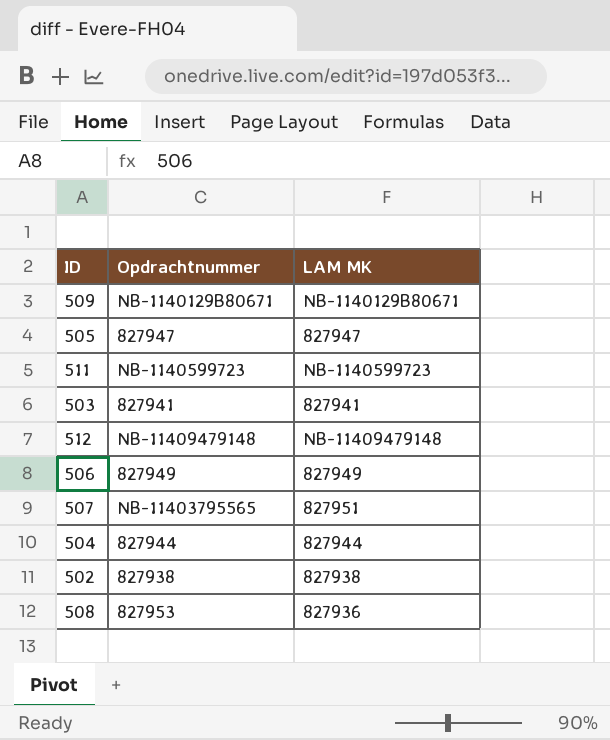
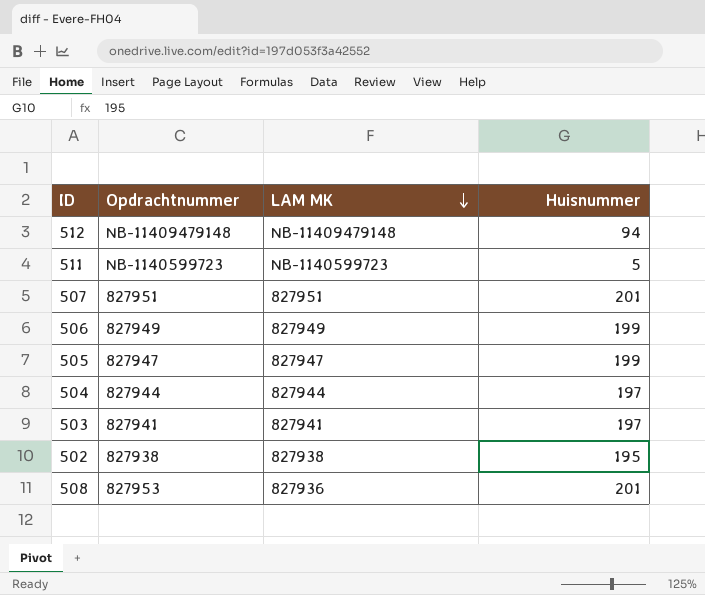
row order: none -> LAM MK descending
column Huisnummer | position: none -> 4
row 509: NB-1140129B80671 | NB-1140129B80671 -> none
507 | Opdrachtnummer: NB-11403795565 -> 827951

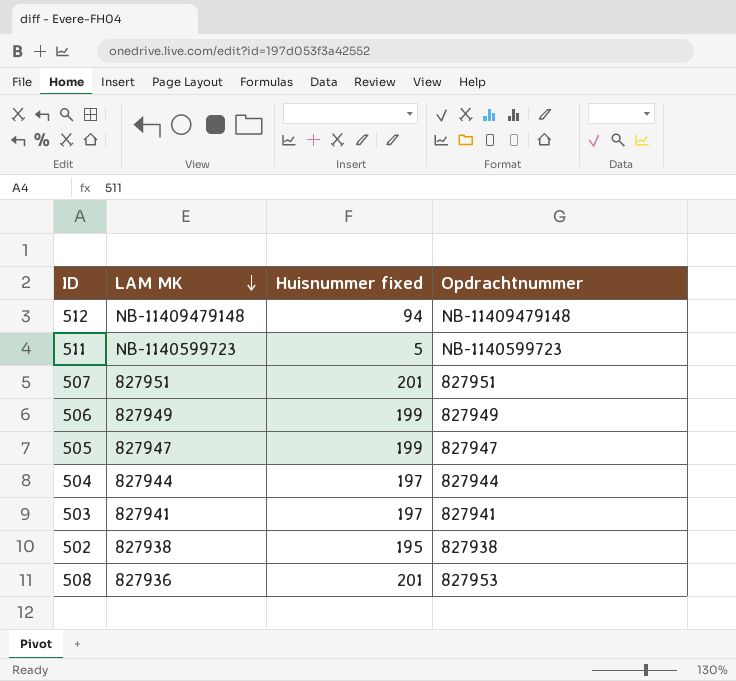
column name: Huisnummer -> Huisnummer fixed
column Opdrachtnummer | position: 2 -> 4

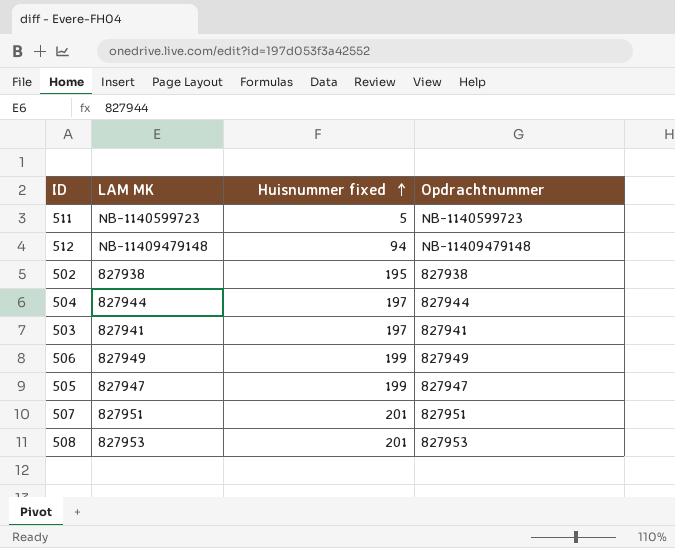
row order: LAM MK descending -> Huisnummer fixed ascending
508 | LAM MK: 827936 -> 827953

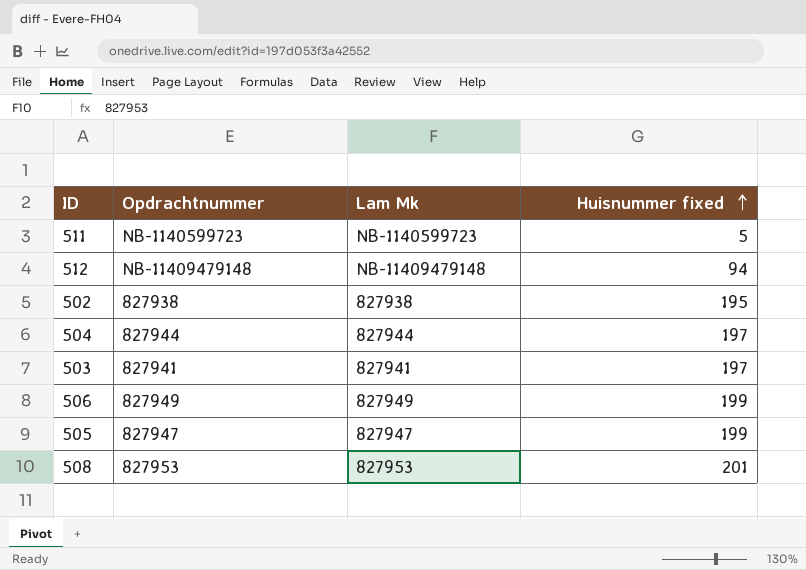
column Opdrachtnummer | position: 4 -> 2
column name: LAM MK -> Lam Mk
row 507: 827951 | 201 | 827951 -> none

